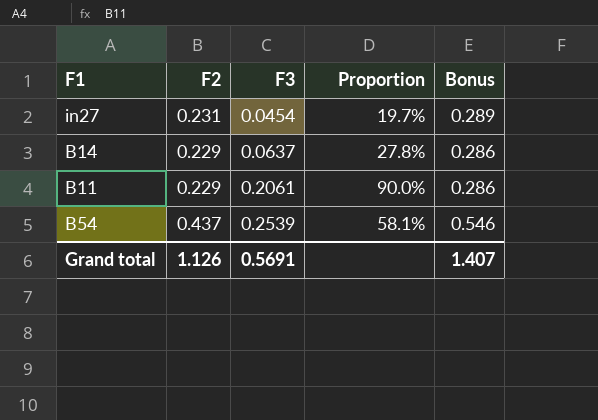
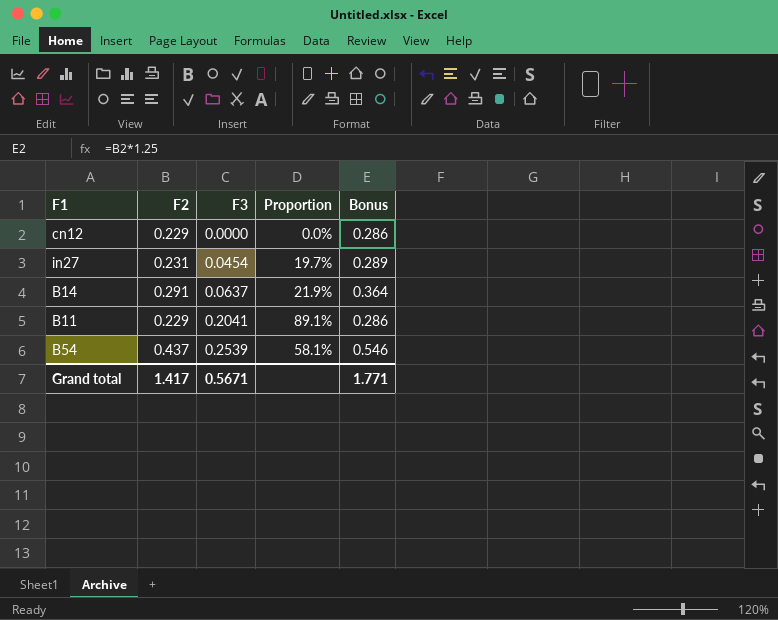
row cn12: none -> 0.229 | 0.0000 | 0.0% | 0.286
B14 | F2: 0.229 -> 0.291
B14 | Proportion: 27.8% -> 21.9%
B14 | Bonus: 0.286 -> 0.364
B11 | F3: 0.2061 -> 0.2041
B11 | Proportion: 90.0% -> 89.1%
Grand total | F2: 1.126 -> 1.417
Grand total | F3: 0.5691 -> 0.5671
Grand total | Bonus: 1.407 -> 1.771

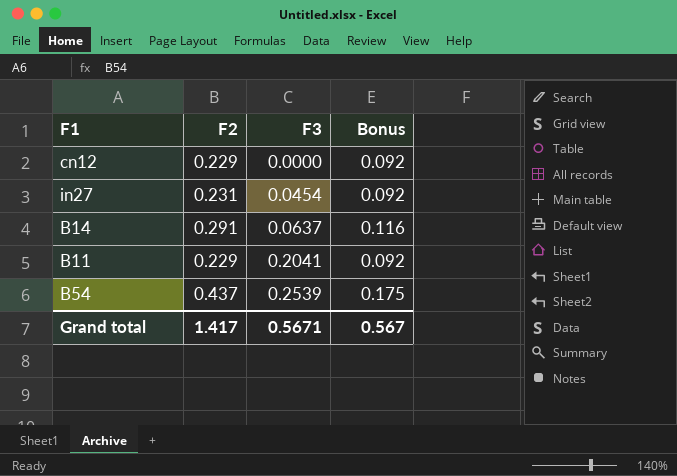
column Proportion | formula: [F3] / [F2] -> none
column Bonus | formula: [F2] * 1.25 -> [F2] * 0.4
Grand total | Bonus: 1.771 -> 0.567

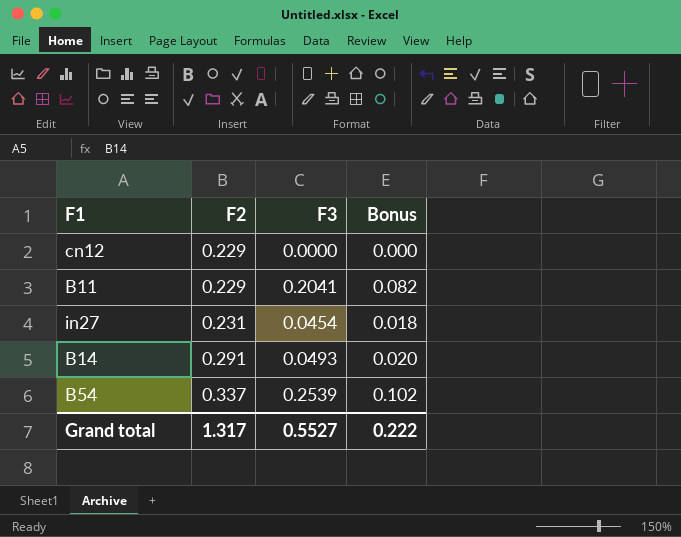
row order: F3 ascending -> F2 ascending
column Bonus | formula: [F2] * 0.4 -> [F3] * 0.4
B14 | F3: 0.0637 -> 0.0493
B54 | F2: 0.437 -> 0.337
Grand total | F2: 1.417 -> 1.317
Grand total | F3: 0.5671 -> 0.5527
Grand total | Bonus: 0.567 -> 0.222

